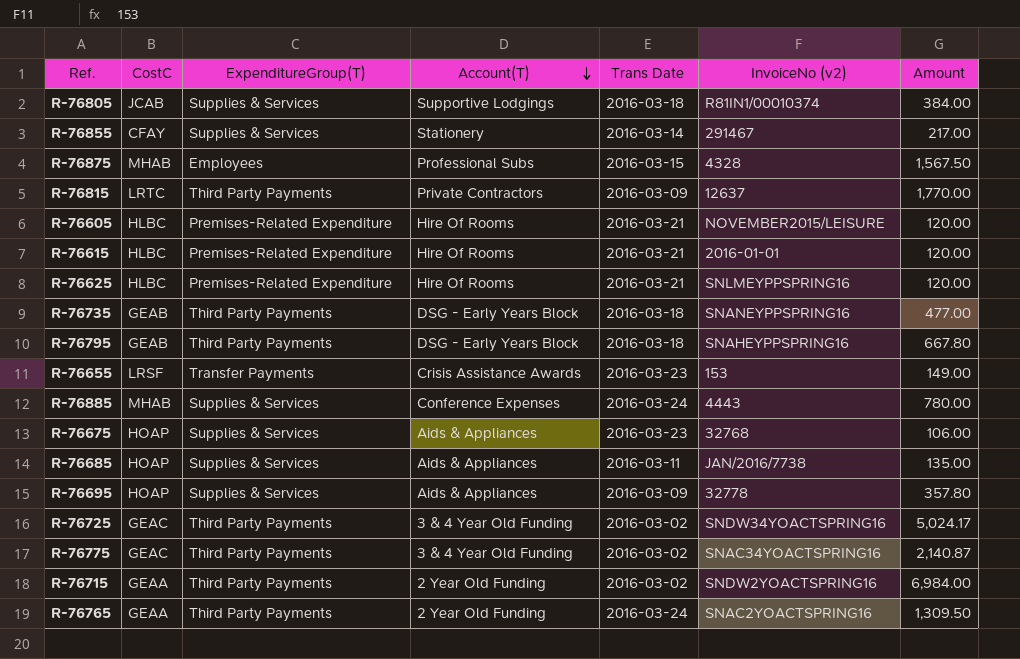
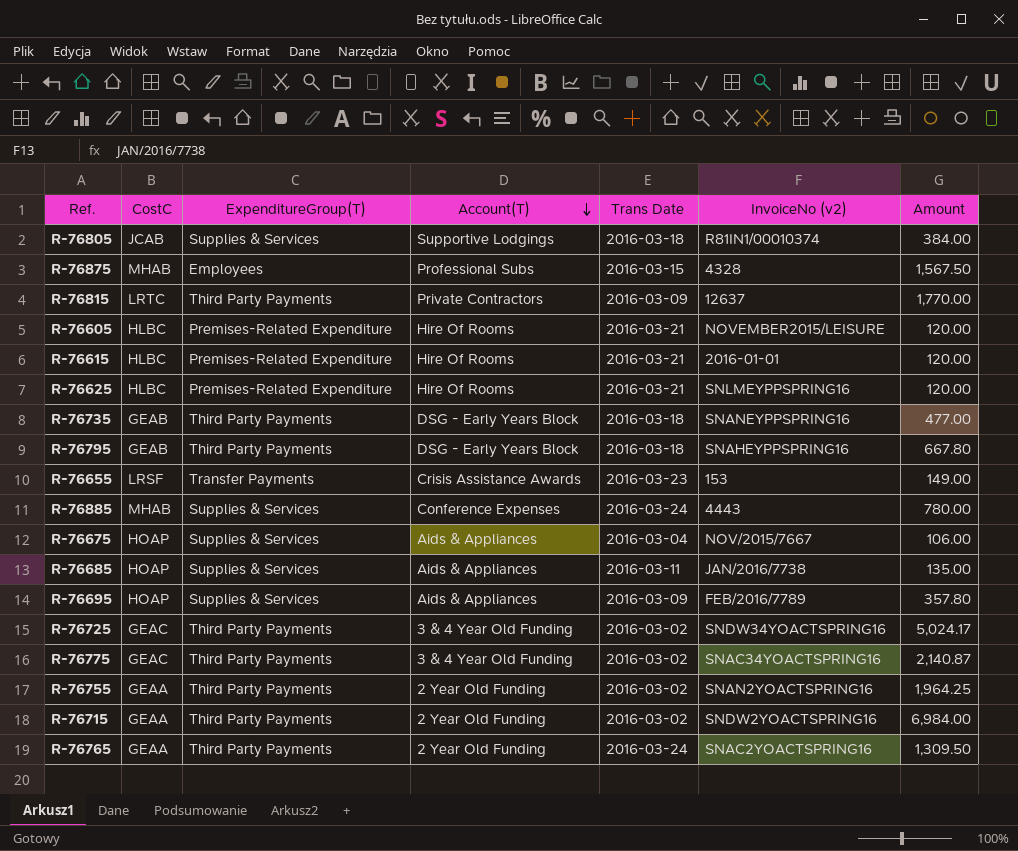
row R-76855: CFAY | Supplies & Services | Stationery | 2016-03-14 | 291467 | 217.00 -> none
R-76675 | Trans Date: 2016-03-23 -> 2016-03-04
R-76675 | InvoiceNo (v2): 32768 -> NOV/2015/7667
R-76695 | InvoiceNo (v2): 32778 -> FEB/2016/7789
row R-76755: none -> GEAA | Third Party Payments | 2 Year Old Funding | 2016-03-02 | SNAN2YOACTSPRING16 | 1,964.25

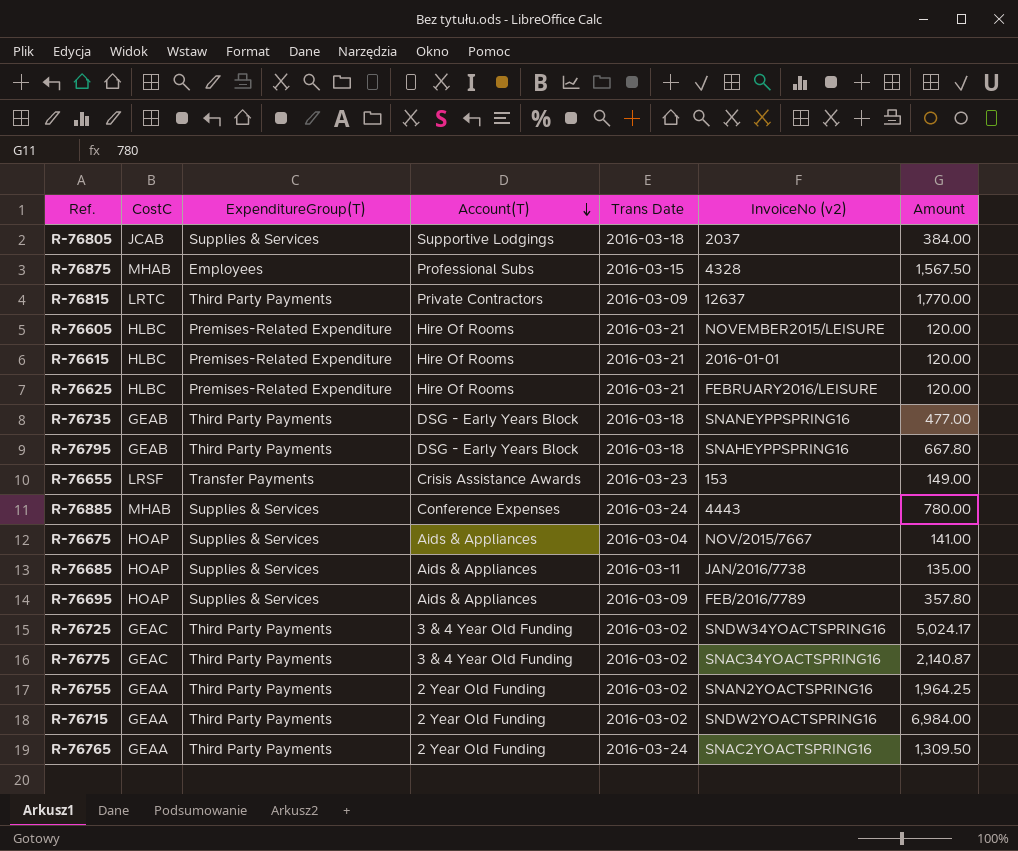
R-76805 | InvoiceNo (v2): R81IN1/00010374 -> 2037
R-76625 | InvoiceNo (v2): SNLMEYPPSPRING16 -> FEBRUARY2016/LEISURE
R-76675 | Amount: 106.00 -> 141.00

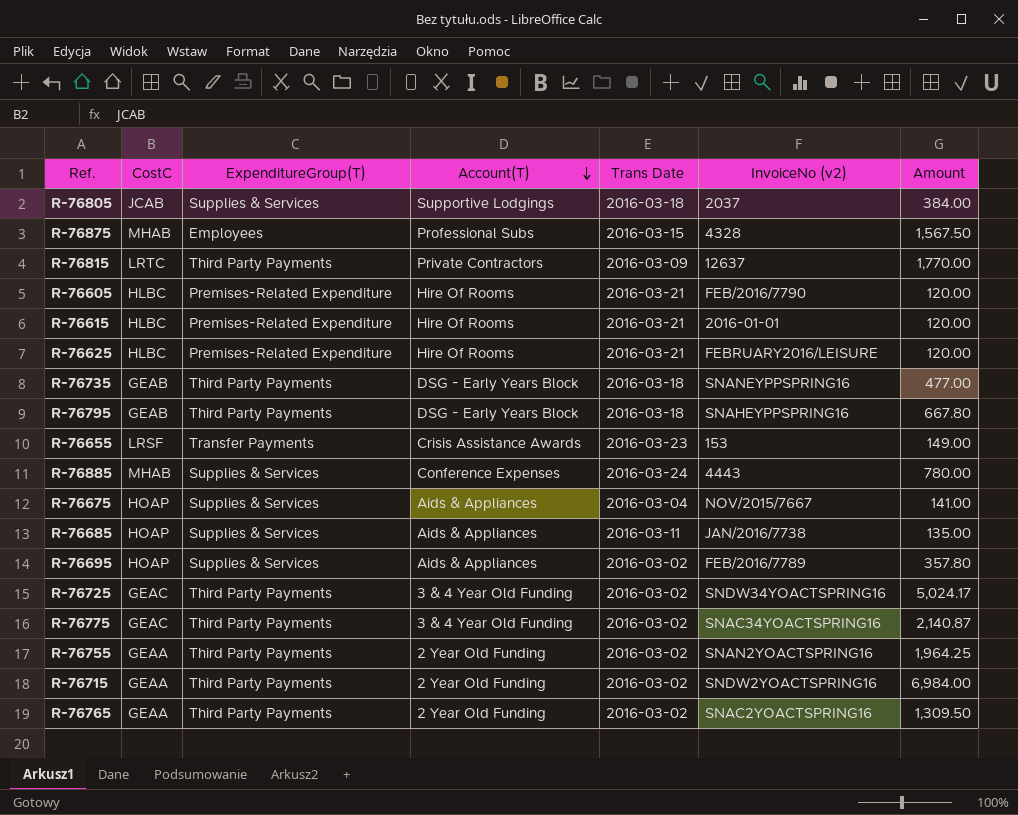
R-76605 | InvoiceNo (v2): NOVEMBER2015/LEISURE -> FEB/2016/7790
R-76695 | Trans Date: 2016-03-09 -> 2016-03-02
R-76765 | Trans Date: 2016-03-24 -> 2016-03-02

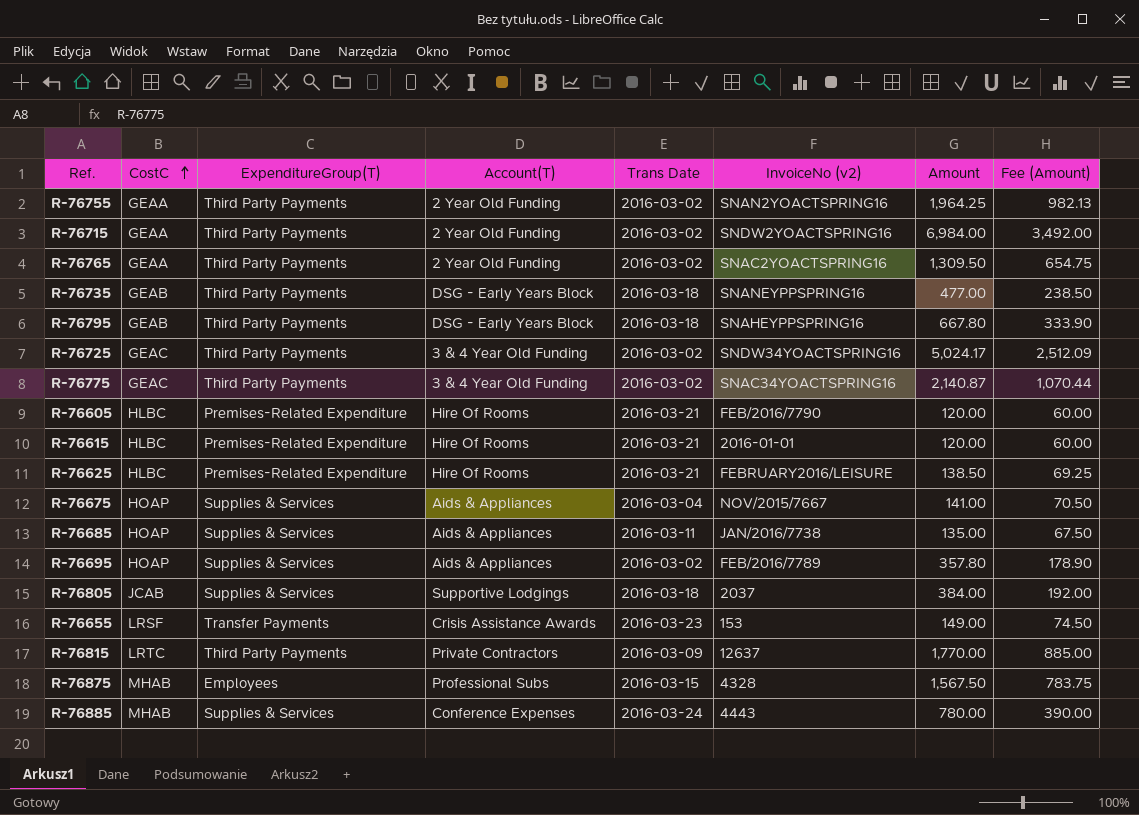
row order: Account(T) descending -> CostC ascending
column Fee (Amount) | formula: none -> [Amount] * 0.5
R-76625 | Amount: 120.00 -> 138.50

